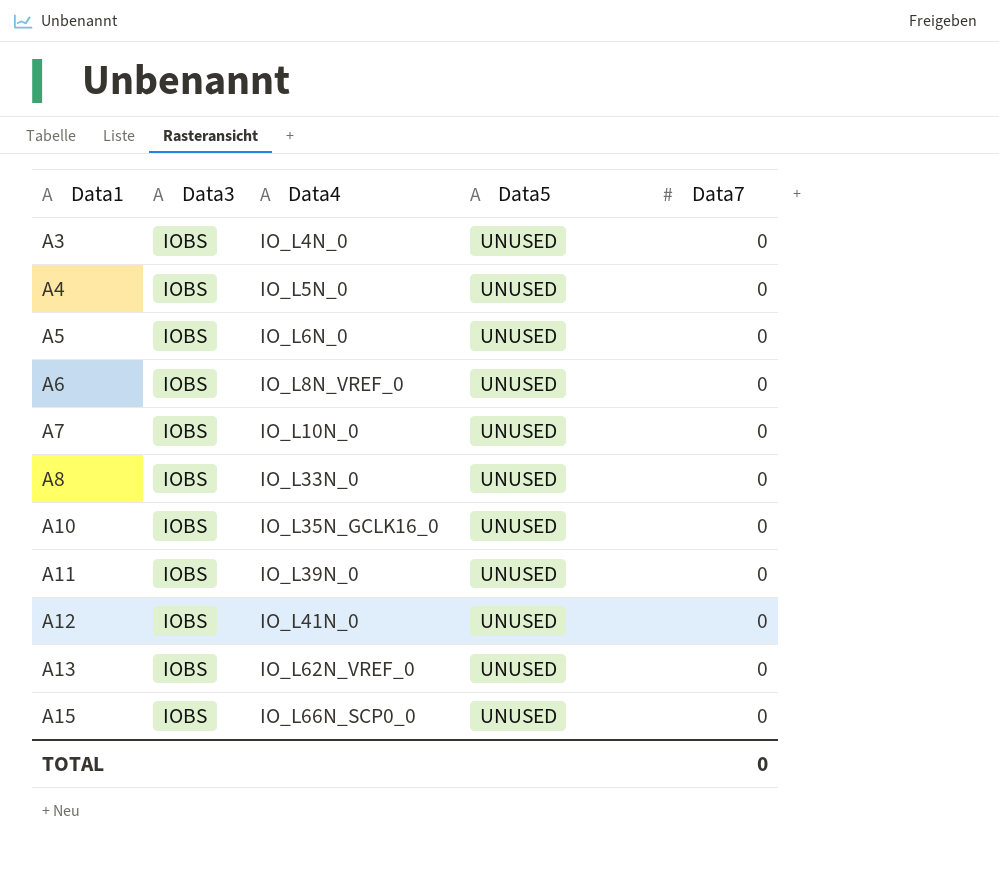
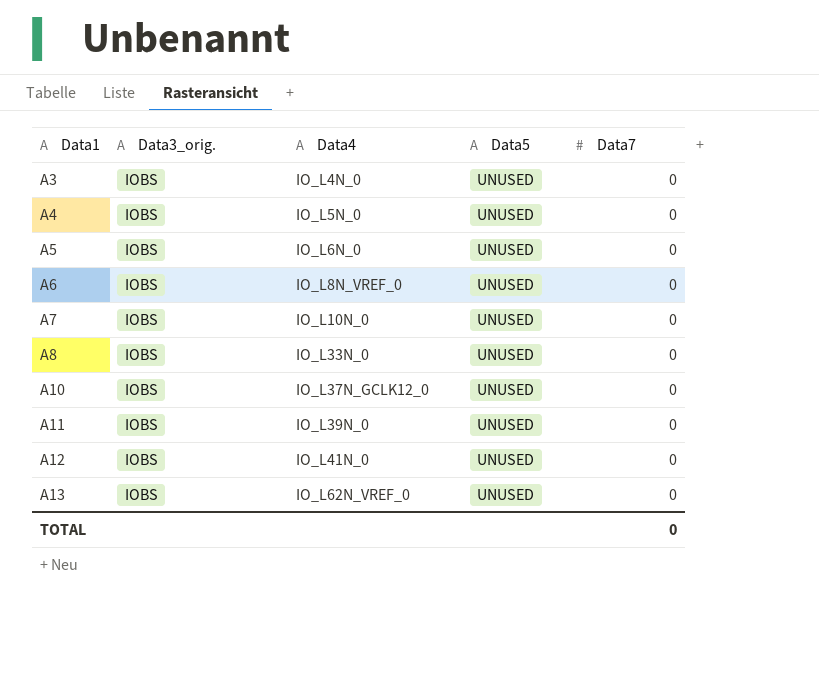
column name: Data3 -> Data3_orig.
row A15: IOBS | IO_L66N_SCP0_0 | UNUSED | 0 -> none
A10 | Data4: IO_L35N_GCLK16_0 -> IO_L37N_GCLK12_0

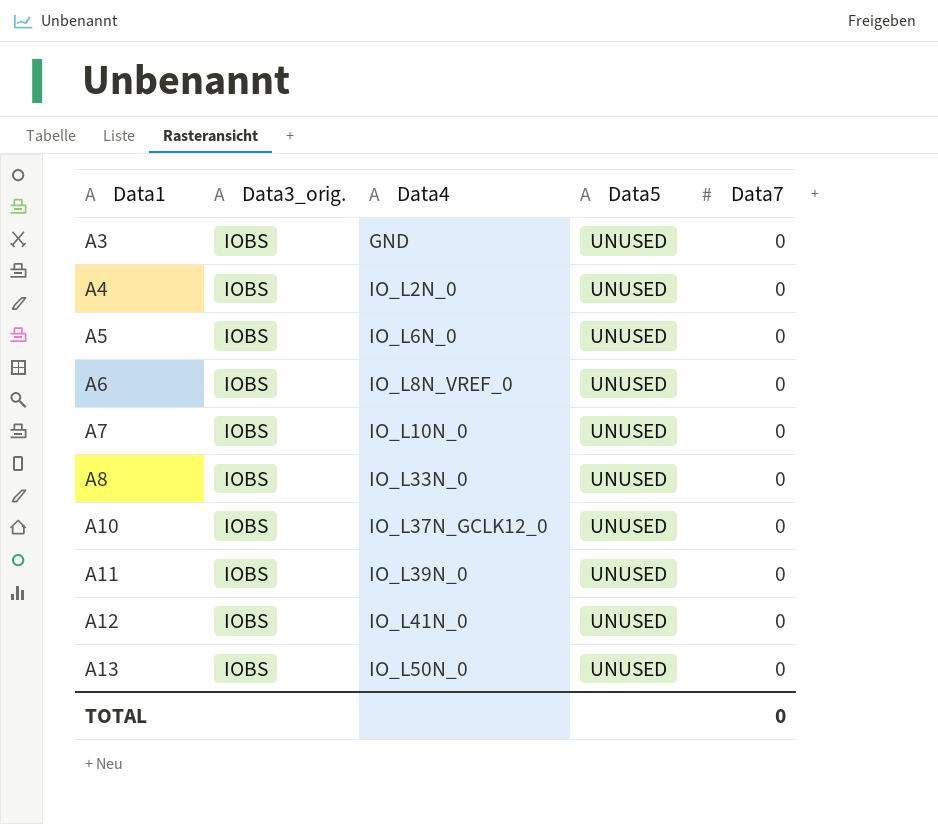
A3 | Data4: IO_L4N_0 -> GND
A4 | Data4: IO_L5N_0 -> IO_L2N_0
A13 | Data4: IO_L62N_VREF_0 -> IO_L50N_0

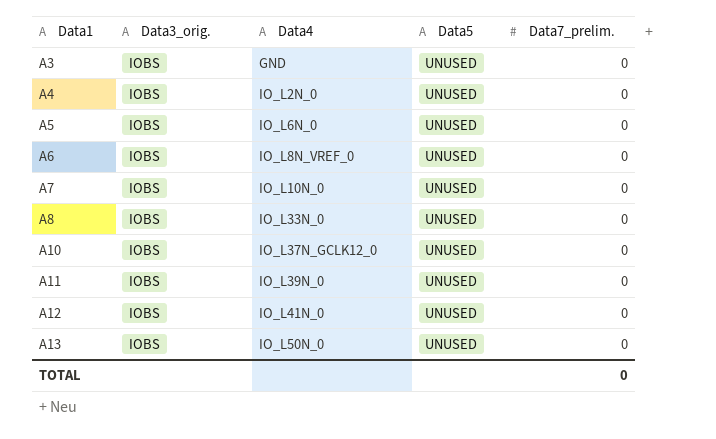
column name: Data7 -> Data7_prelim.

